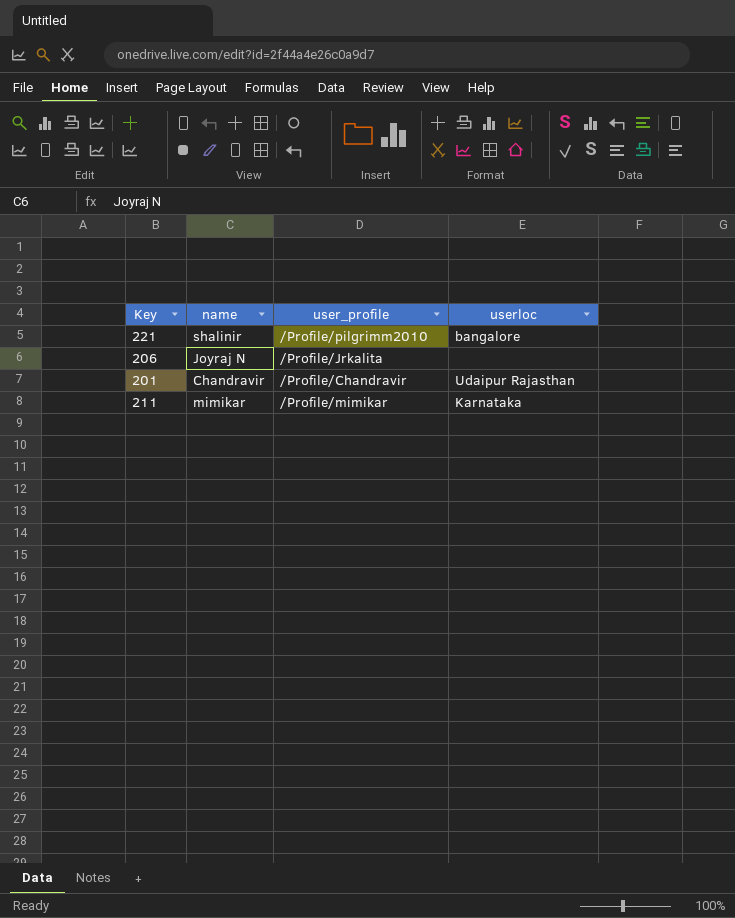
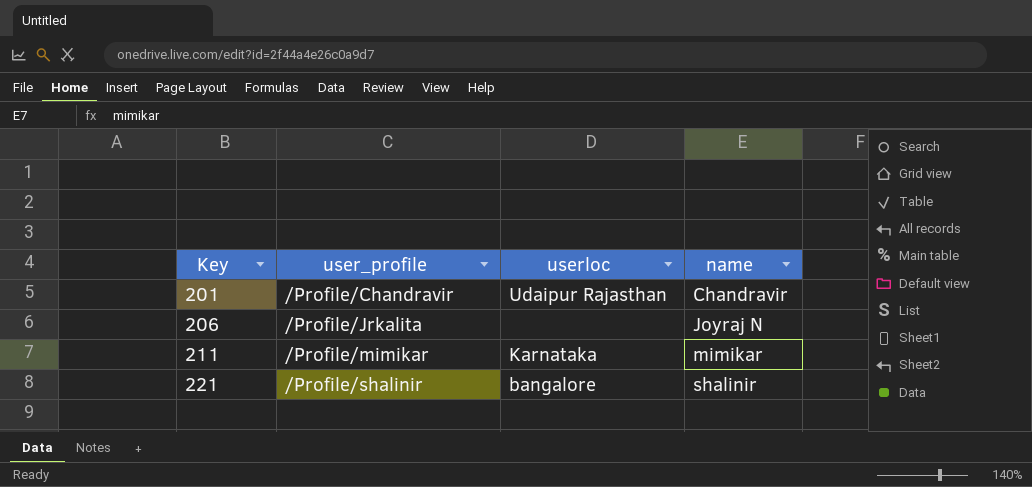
row order: none -> Key ascending
column name | position: 2 -> 4
221 | user_profile: /Profile/pilgrimm2010 -> /Profile/shalinir

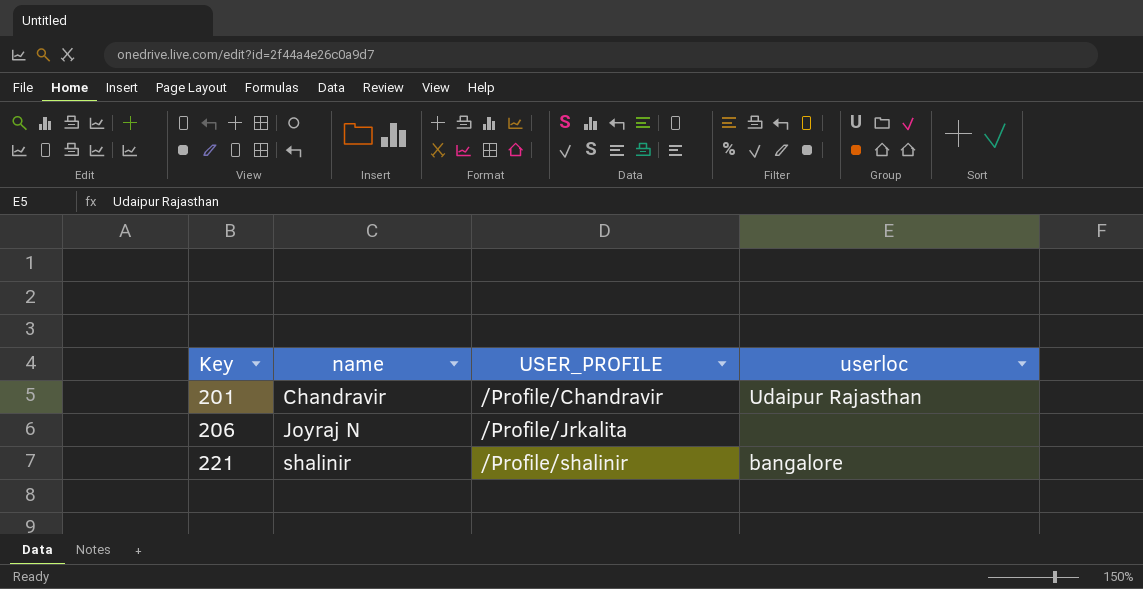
column name | position: 4 -> 2
column name: user_profile -> USER_PROFILE
row 211: /Profile/mimikar | Karnataka | mimikar -> none

